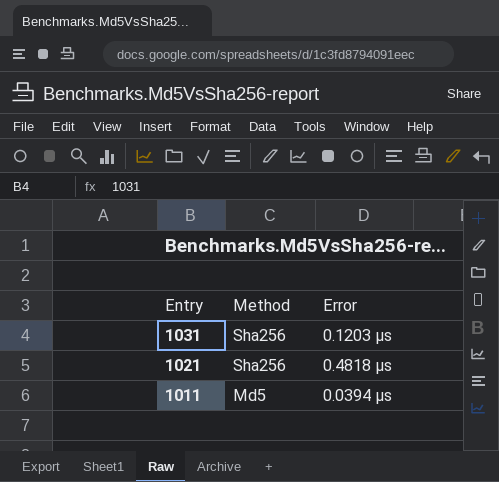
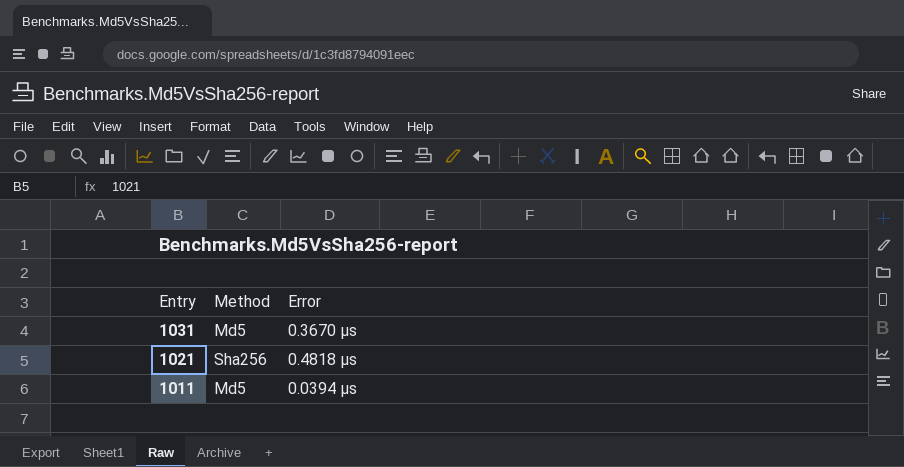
1031 | Method: Sha256 -> Md5
1031 | Error: 0.1203 μs -> 0.3670 μs

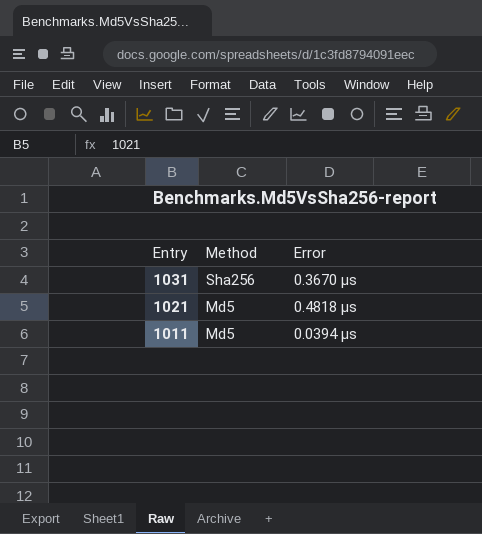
1031 | Method: Md5 -> Sha256
1021 | Method: Sha256 -> Md5

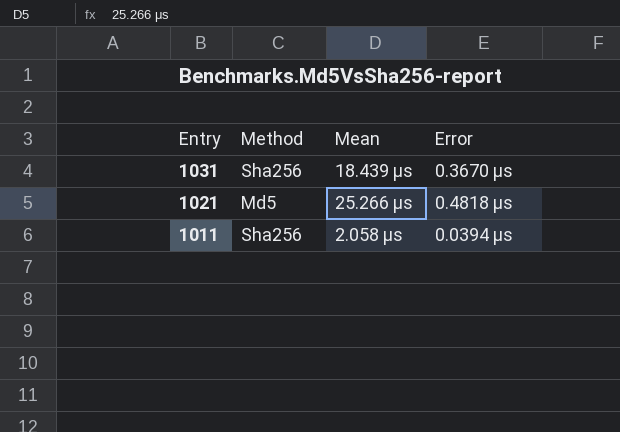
column Mean | position: none -> 3
1011 | Method: Md5 -> Sha256

